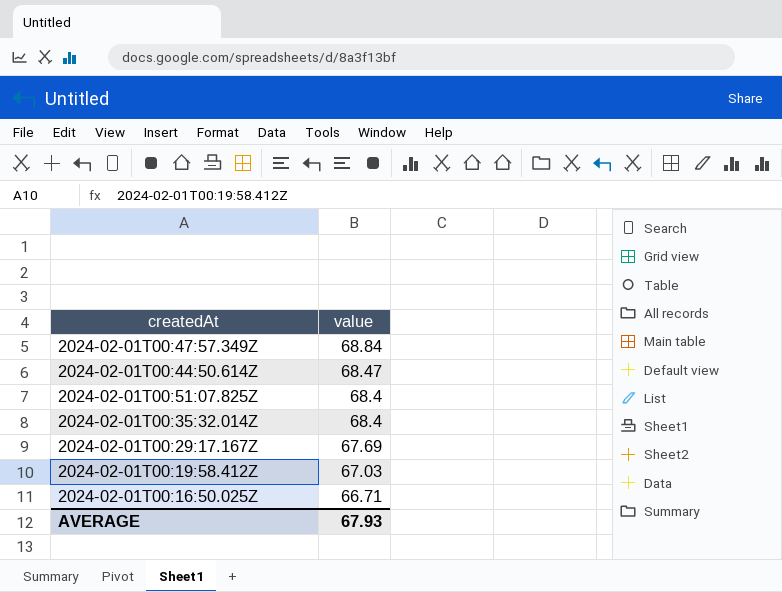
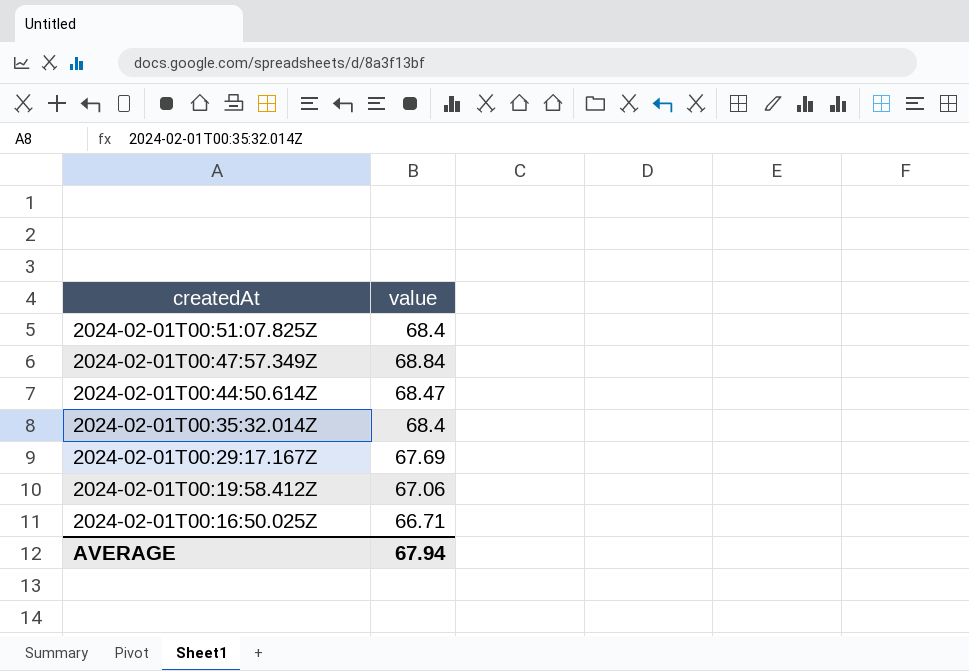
row order: value descending -> createdAt descending
2024-02-01T00:19:58.412Z | value: 67.03 -> 67.06
AVERAGE | value: 67.93 -> 67.94

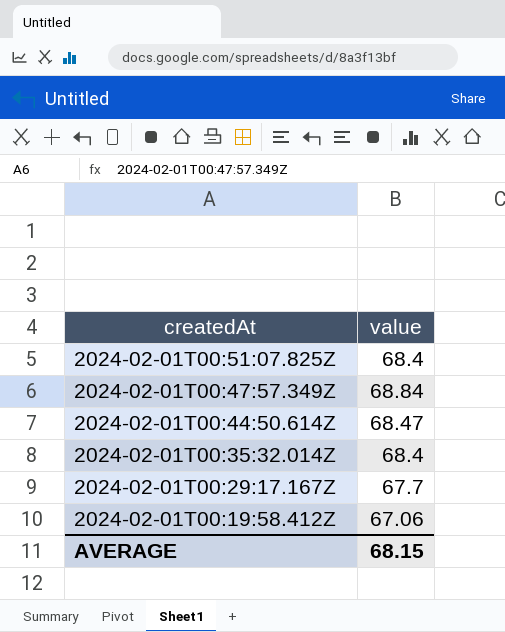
row 2024-02-01T00:16:50.025Z: 66.71 -> none
2024-02-01T00:29:17.167Z | value: 67.69 -> 67.7
AVERAGE | value: 67.94 -> 68.15

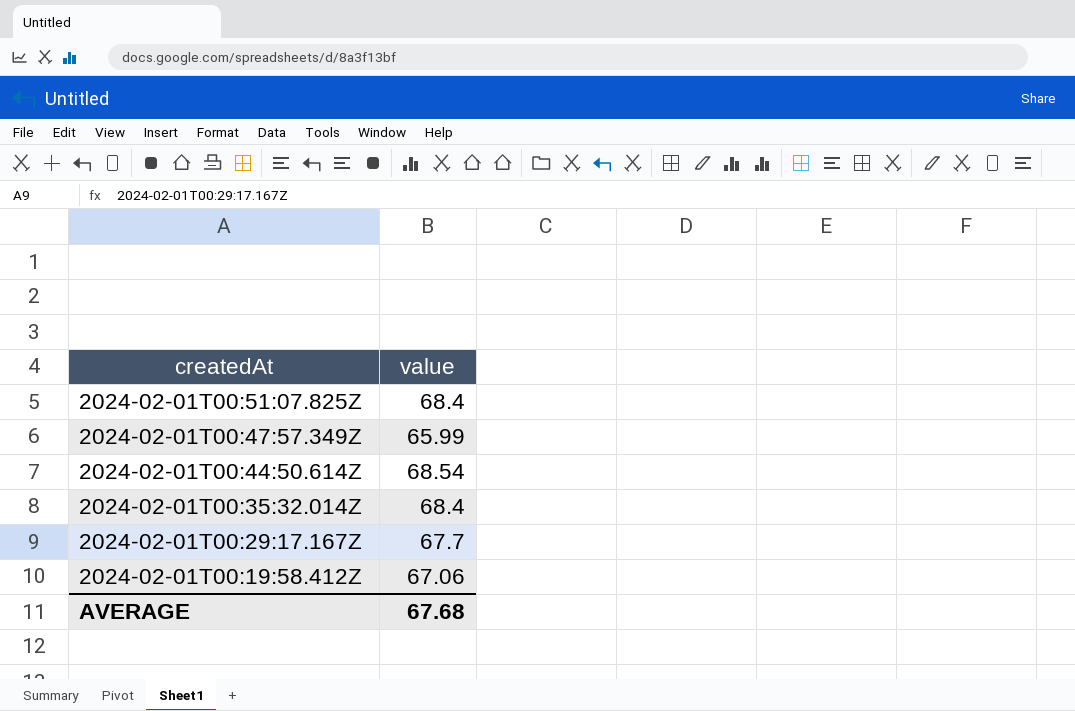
2024-02-01T00:47:57.349Z | value: 68.84 -> 65.99
2024-02-01T00:44:50.614Z | value: 68.47 -> 68.54
AVERAGE | value: 68.15 -> 67.68

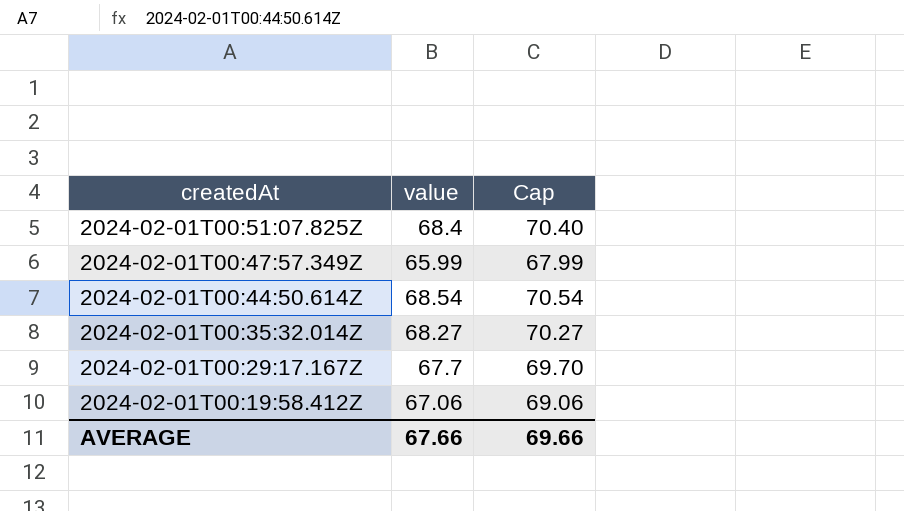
column Cap | formula: none -> [value] + 2
2024-02-01T00:35:32.014Z | value: 68.4 -> 68.27
AVERAGE | value: 67.68 -> 67.66

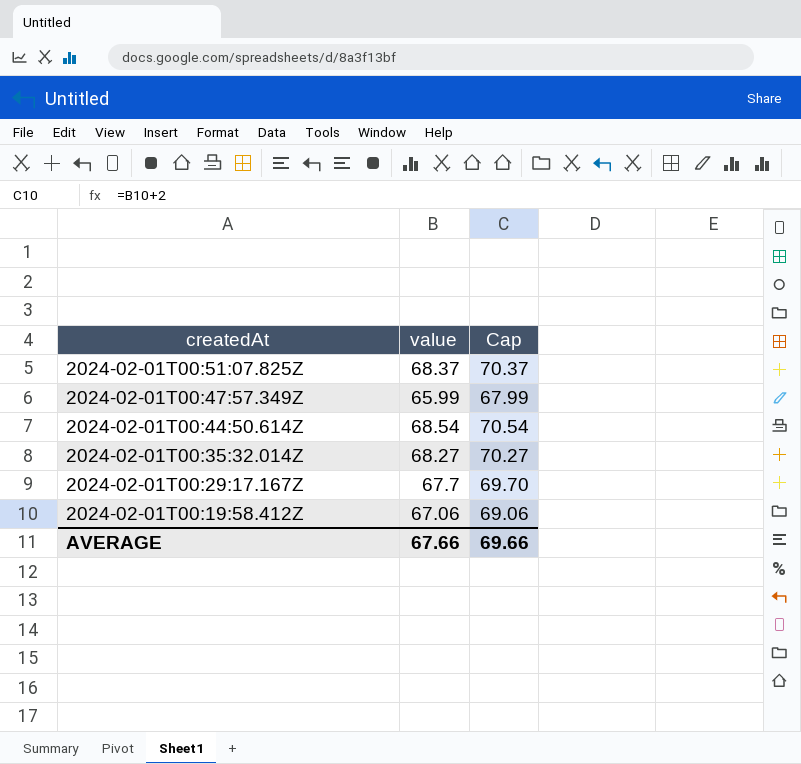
2024-02-01T00:51:07.825Z | value: 68.4 -> 68.37
2024-02-01T00:51:07.825Z | Cap: 70.40 -> 70.37

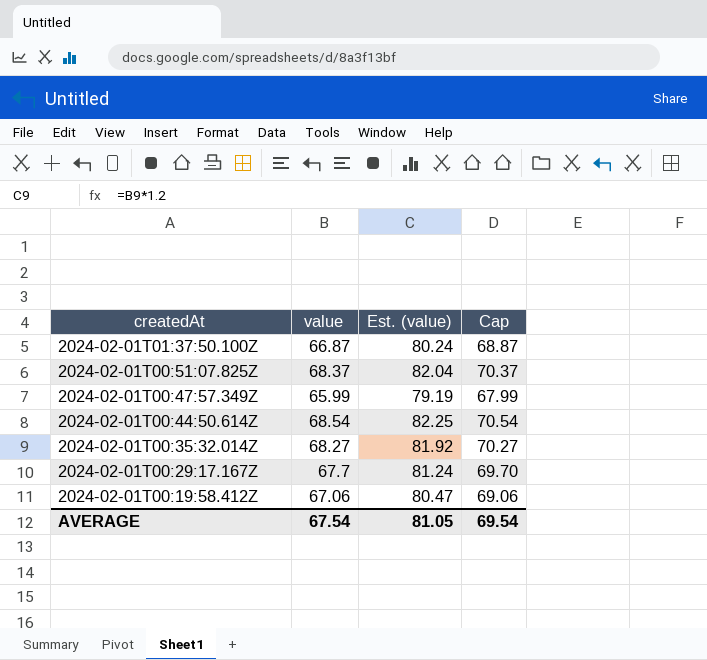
column Est. (value) | formula: none -> [value] * 1.2
row 2024-02-01T01:37:50.100Z: none -> 66.87 | 80.24 | 68.87
AVERAGE | value: 67.66 -> 67.54
AVERAGE | Cap: 69.66 -> 69.54

